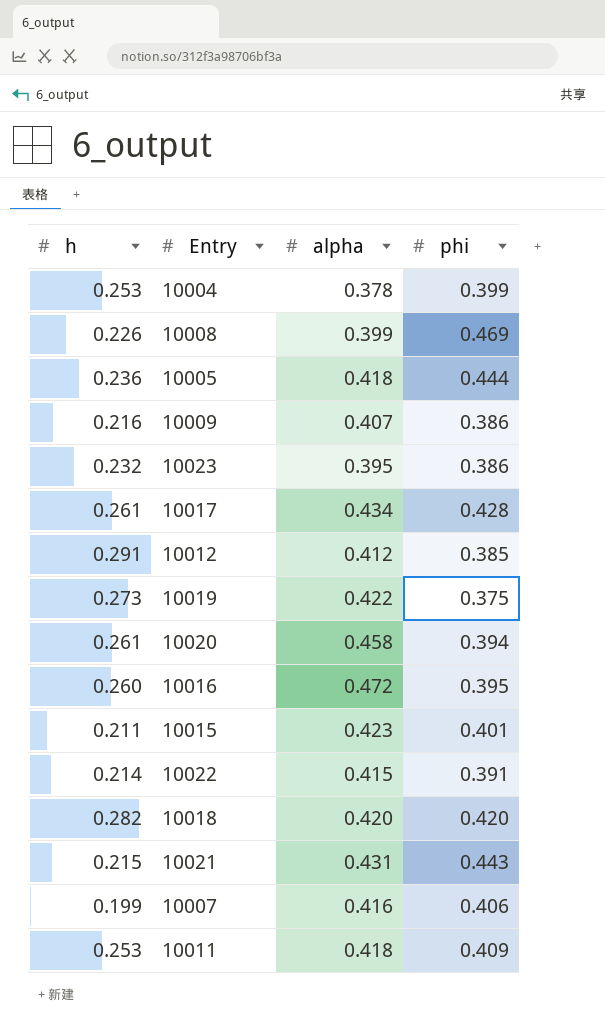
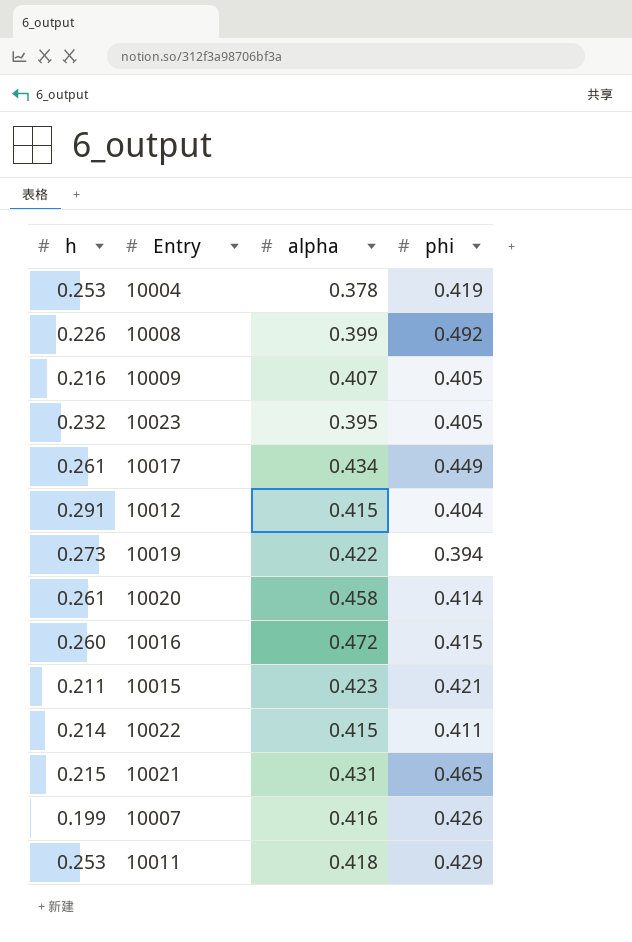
row 10005: 0.236 | 0.418 | 0.444 -> none
row 10018: 0.282 | 0.420 | 0.420 -> none
10004 | phi: 0.399 -> 0.419
10008 | phi: 0.469 -> 0.492
10009 | phi: 0.386 -> 0.405
10023 | phi: 0.386 -> 0.405
10017 | phi: 0.428 -> 0.449
10012 | alpha: 0.412 -> 0.415
10012 | phi: 0.385 -> 0.404
10019 | phi: 0.375 -> 0.394
10020 | phi: 0.394 -> 0.414
10016 | phi: 0.395 -> 0.415
10015 | phi: 0.401 -> 0.421
10022 | phi: 0.391 -> 0.411
10021 | phi: 0.443 -> 0.465
10007 | phi: 0.406 -> 0.426
10011 | phi: 0.409 -> 0.429

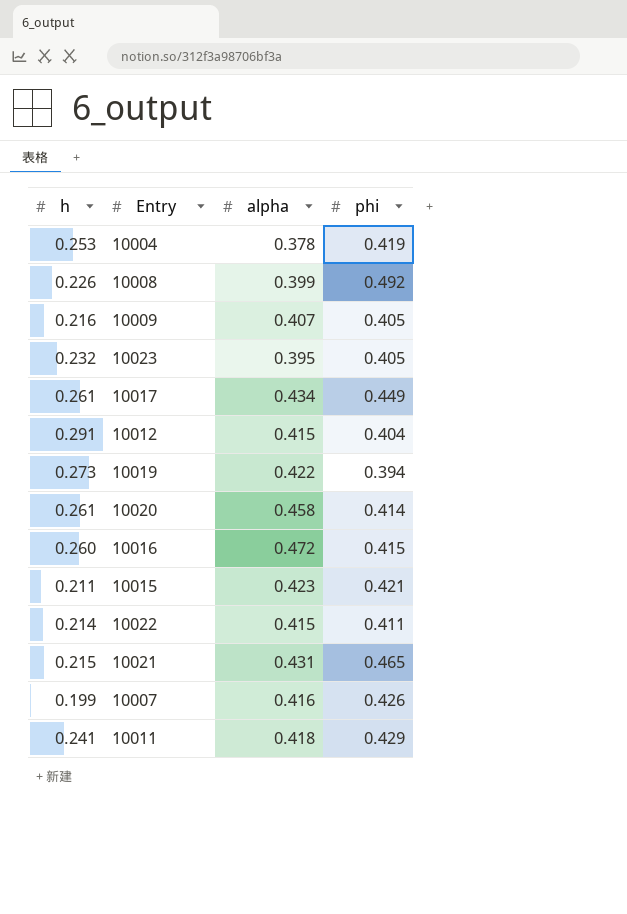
10011 | h: 0.253 -> 0.241

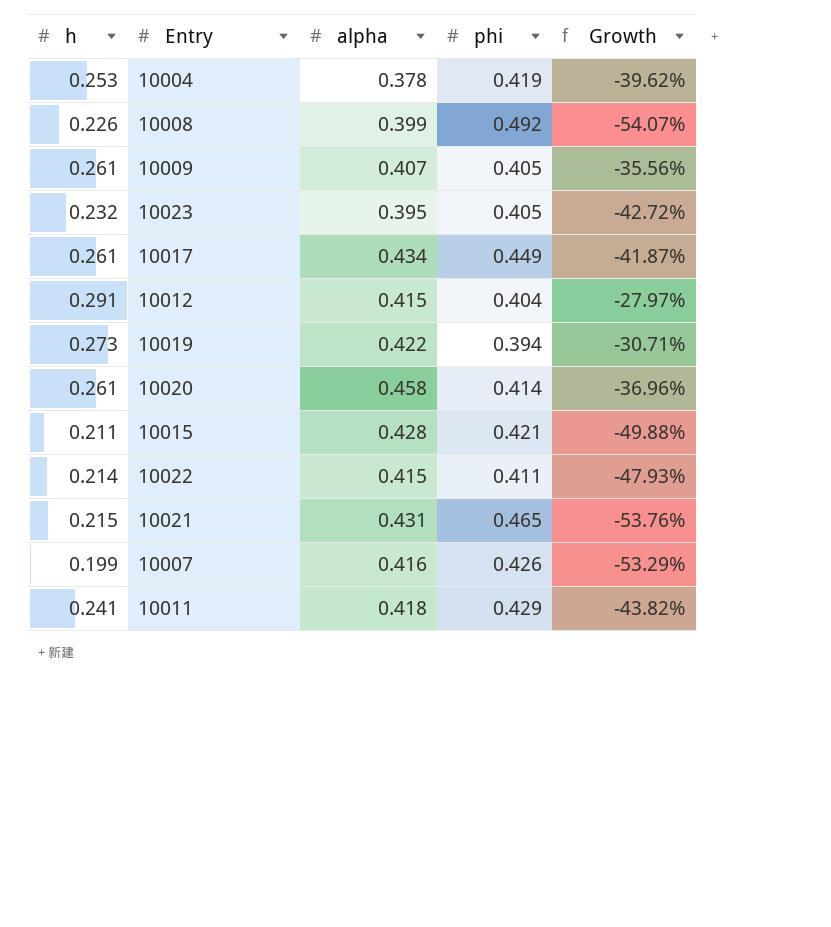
column Growth | formula: none -> ([h] - [phi]) / [phi]
row 10016: 0.260 | 0.472 | 0.415 -> none
10009 | h: 0.216 -> 0.261
10015 | alpha: 0.423 -> 0.428

